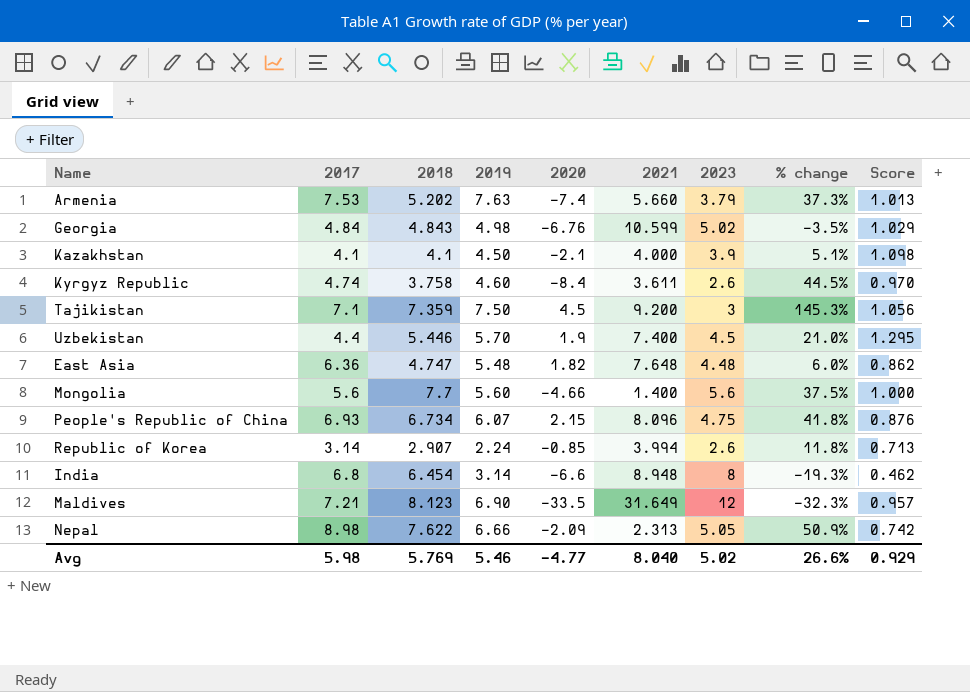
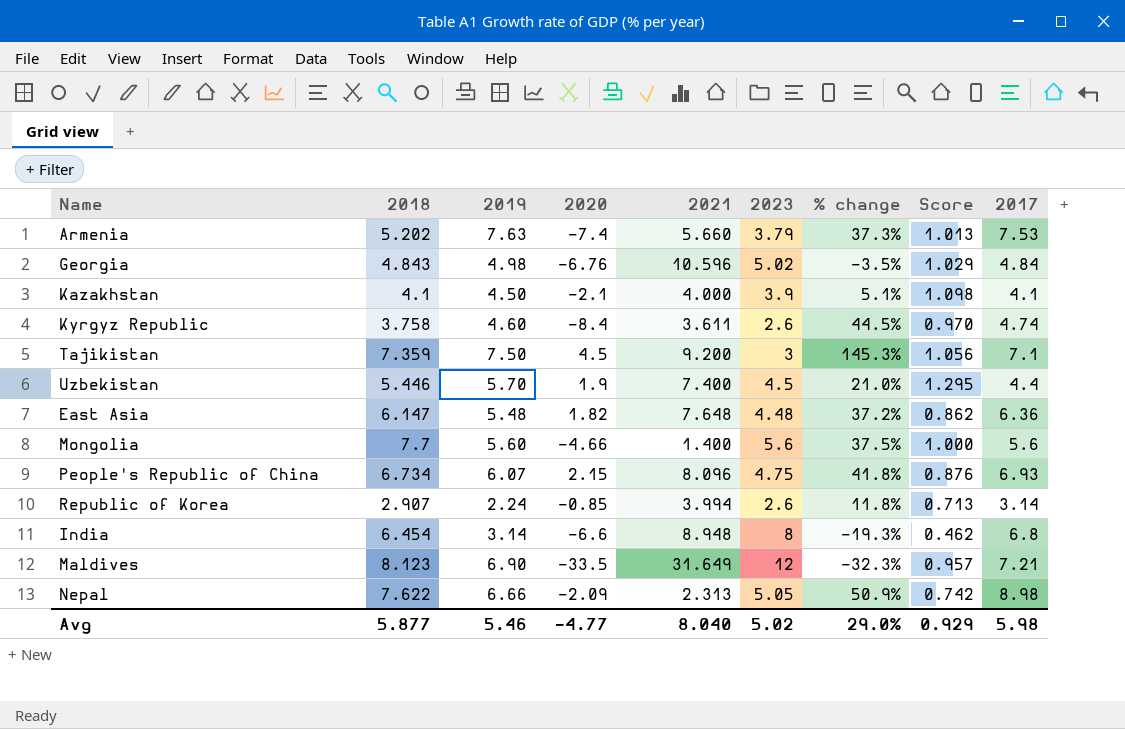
column 2017 | position: 2 -> 9
Georgia | 2021: 10.599 -> 10.596
East Asia | 2018: 4.747 -> 6.147
East Asia | % change: 6.0% -> 37.2%
Avg | 2018: 5.769 -> 5.877
Avg | % change: 26.6% -> 29.0%

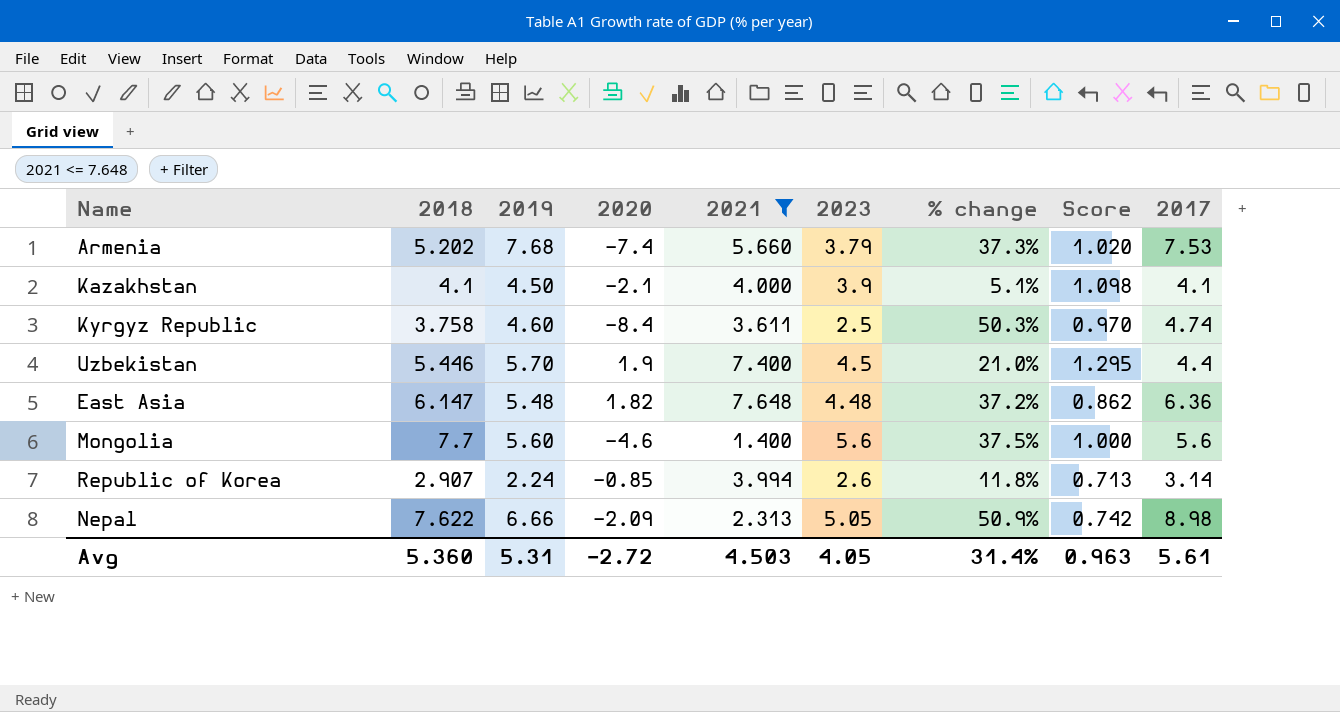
filter: none -> 2021 <= 7.648
Armenia | 2019: 7.63 -> 7.68
Armenia | Score: 1.013 -> 1.020
Kyrgyz Republic | 2023: 2.6 -> 2.5
Kyrgyz Republic | % change: 44.5% -> 50.3%
Mongolia | 2020: -4.66 -> -4.6
Avg | 2018: 5.877 -> 5.360
Avg | 2019: 5.46 -> 5.31
Avg | 2020: -4.77 -> -2.72
Avg | 2021: 8.040 -> 4.503
Avg | 2023: 5.02 -> 4.05
Avg | % change: 29.0% -> 31.4%
Avg | Score: 0.929 -> 0.963
Avg | 2017: 5.98 -> 5.61

